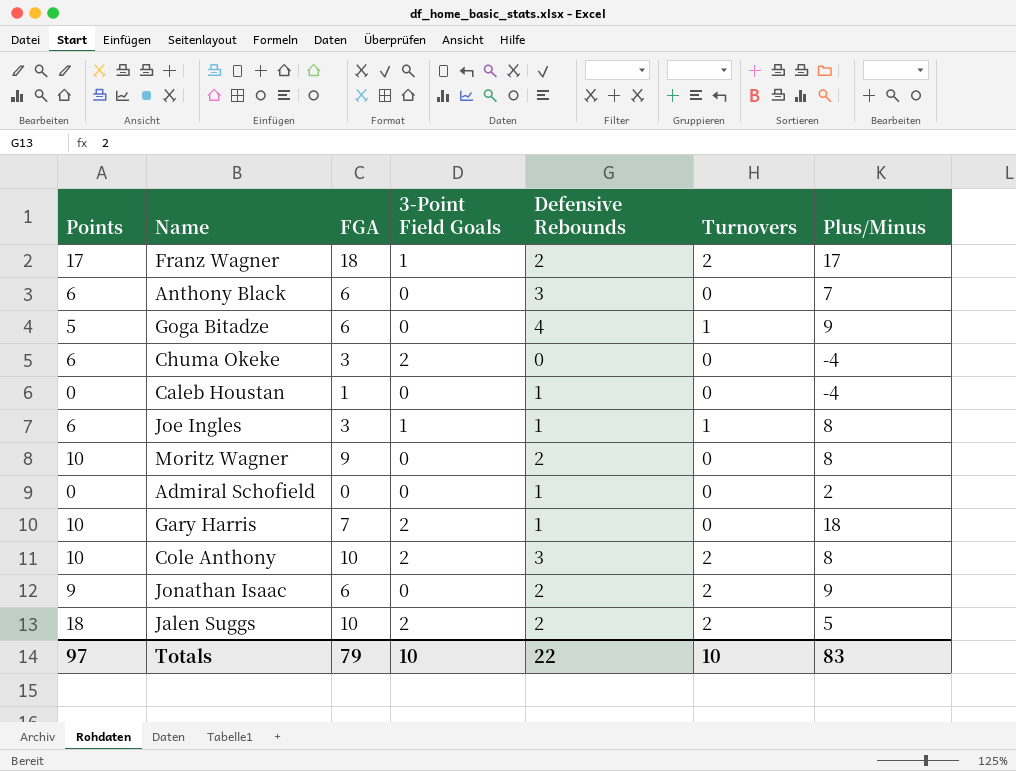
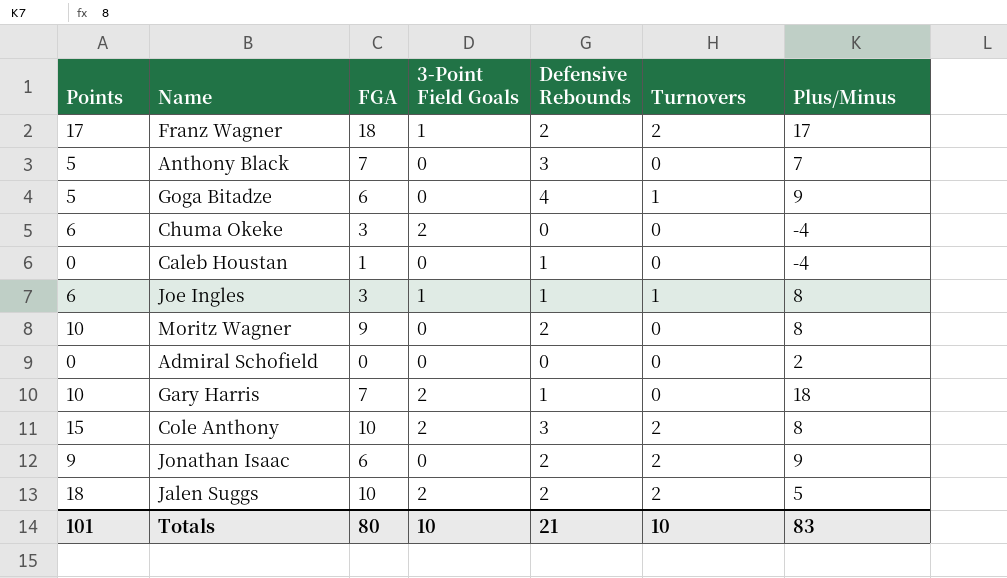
Anthony Black | Points: 6 -> 5
Anthony Black | FGA: 6 -> 7
Admiral Schofield | Defensive Rebounds: 1 -> 0
Cole Anthony | Points: 10 -> 15
Totals | Points: 97 -> 101
Totals | FGA: 79 -> 80
Totals | Defensive Rebounds: 22 -> 21

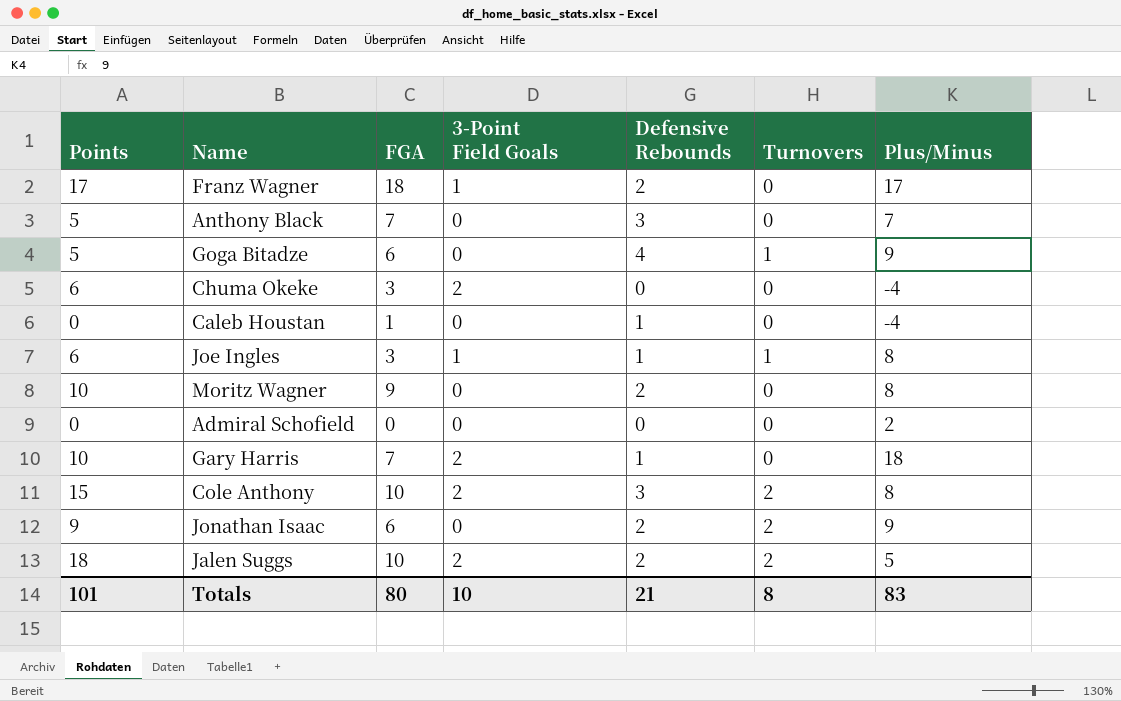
Franz Wagner | Turnovers: 2 -> 0
Totals | Turnovers: 10 -> 8

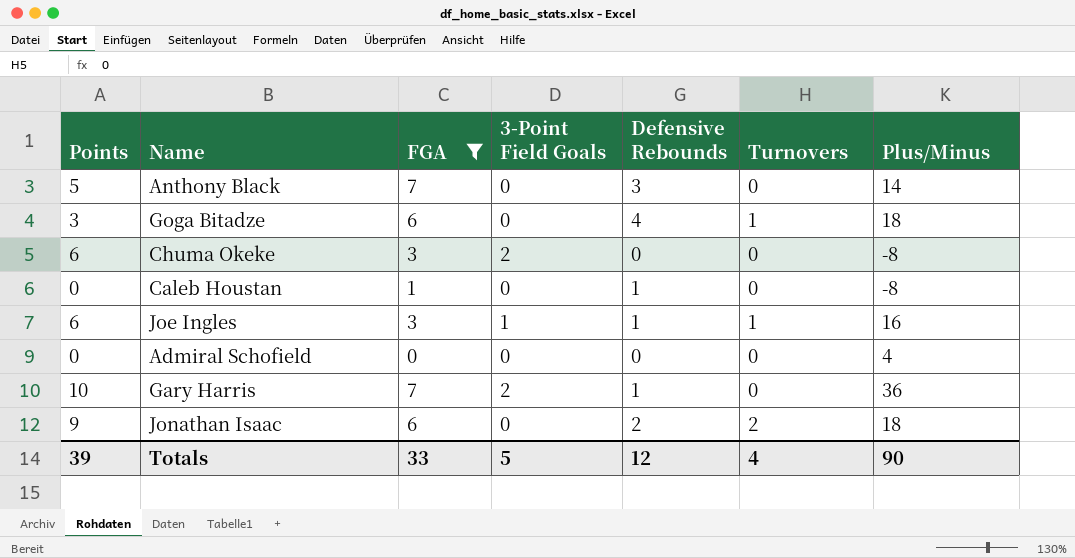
filter: none -> FGA <= 7
Anthony Black | Plus/Minus: 7 -> 14
Goga Bitadze | Points: 5 -> 3
Goga Bitadze | Plus/Minus: 9 -> 18
Chuma Okeke | Plus/Minus: -4 -> -8
Caleb Houstan | Plus/Minus: -4 -> -8
Joe Ingles | Plus/Minus: 8 -> 16
Admiral Schofield | Plus/Minus: 2 -> 4
Gary Harris | Plus/Minus: 18 -> 36
Jonathan Isaac | Plus/Minus: 9 -> 18
Totals | Points: 101 -> 39
Totals | FGA: 80 -> 33
Totals | 3-Point Field Goals: 10 -> 5
Totals | Defensive Rebounds: 21 -> 12
Totals | Turnovers: 8 -> 4
Totals | Plus/Minus: 83 -> 90

